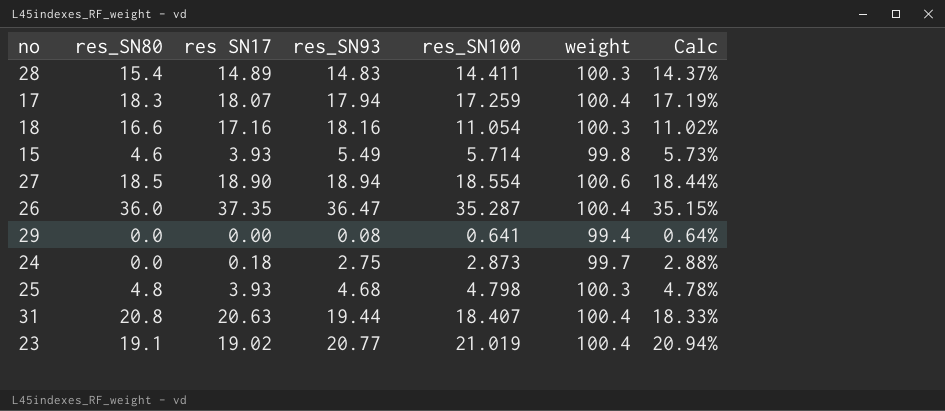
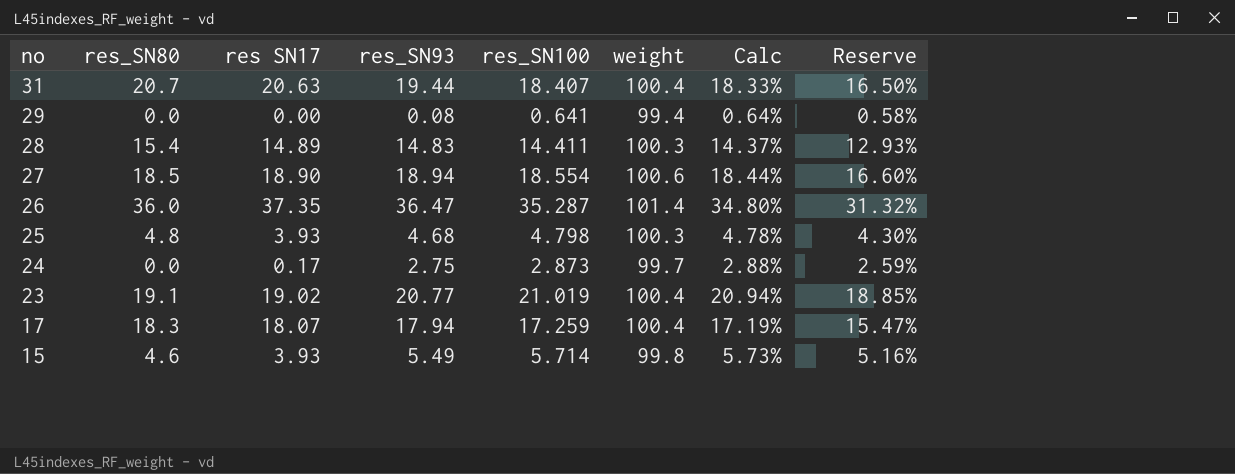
row order: none -> no descending
column Reserve | formula: none -> [Calc] * 0.9
row 18: 16.6 | 17.16 | 18.16 | 11.054 | 100.3 | 11.02% -> none
31 | res_SN80: 20.8 -> 20.7
26 | weight: 100.4 -> 101.4
26 | Calc: 35.15% -> 34.80%
24 | res SN17: 0.18 -> 0.17

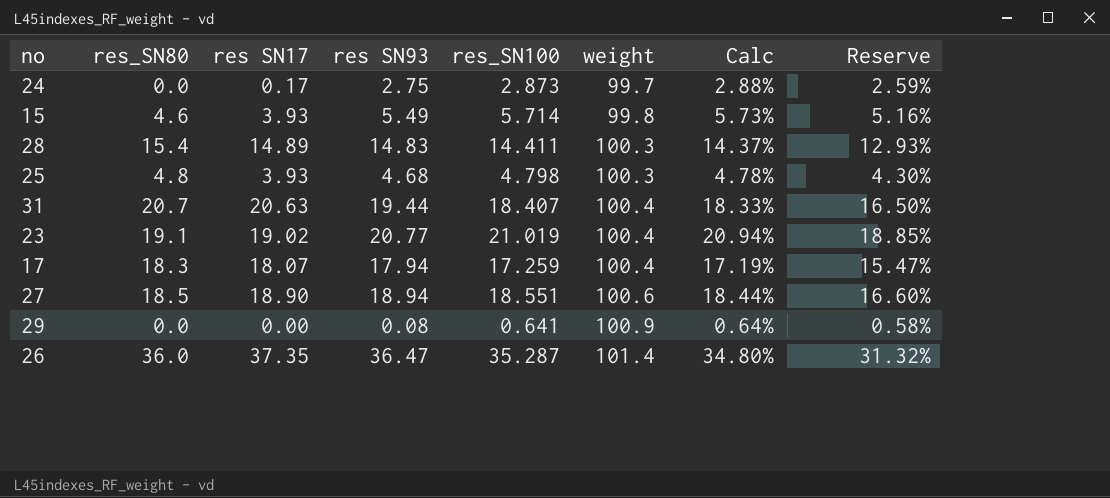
row order: no descending -> weight ascending
column name: res_SN93 -> res SN93
27 | res_SN100: 18.554 -> 18.551
29 | weight: 99.4 -> 100.9

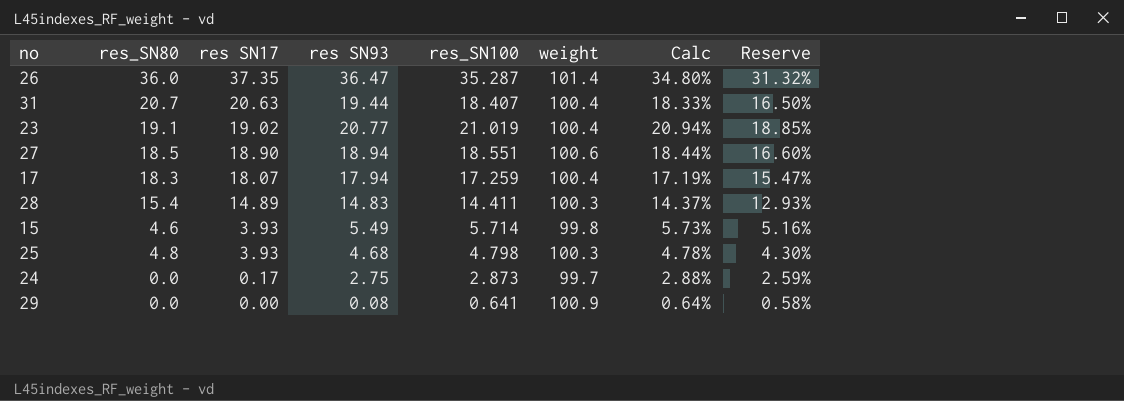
row order: weight ascending -> res SN17 descending

